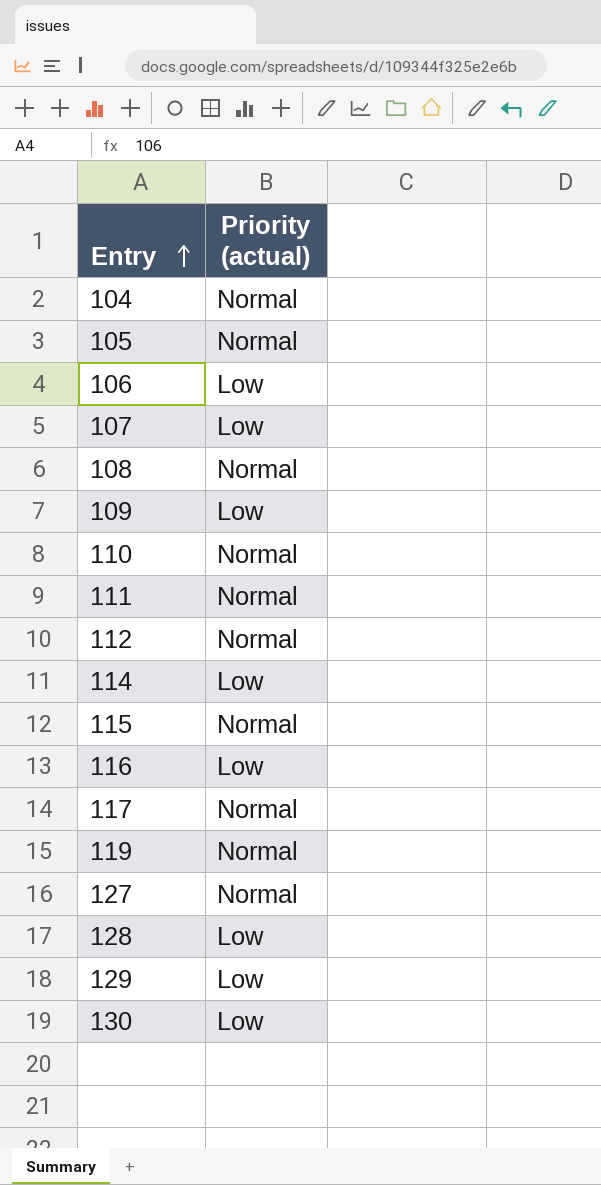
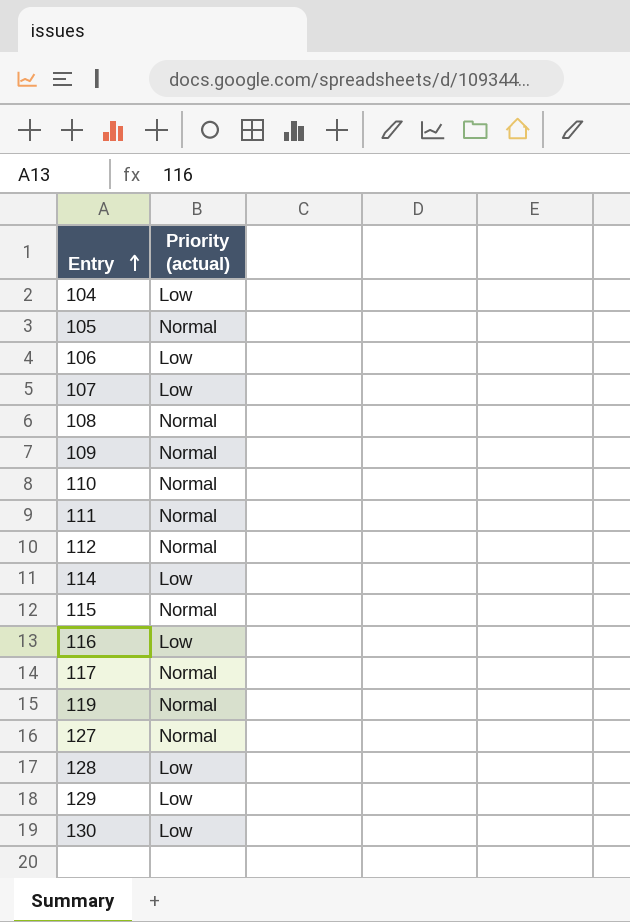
104 | Priority (actual): Normal -> Low
109 | Priority (actual): Low -> Normal

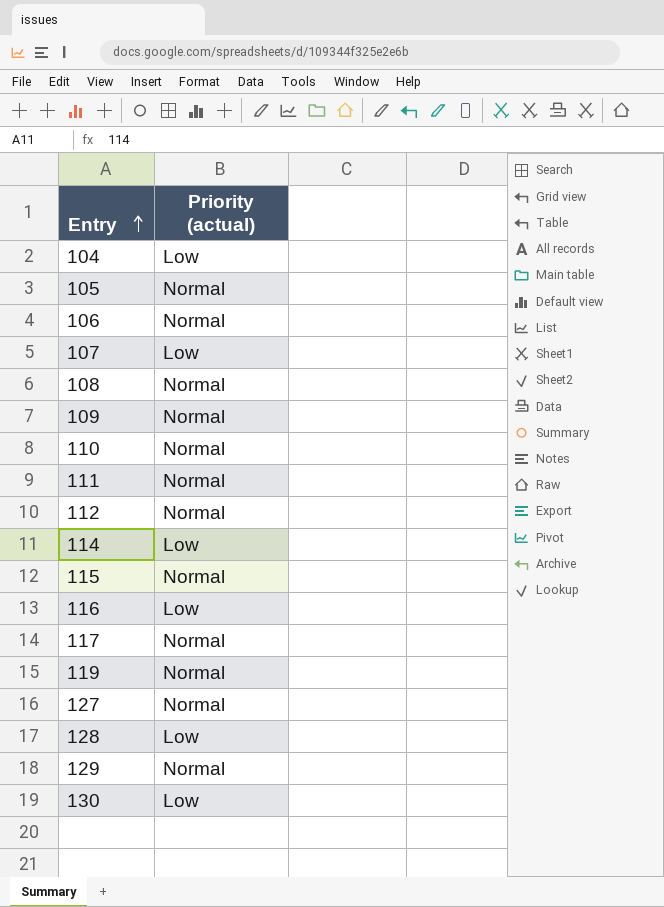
106 | Priority (actual): Low -> Normal
129 | Priority (actual): Low -> Normal

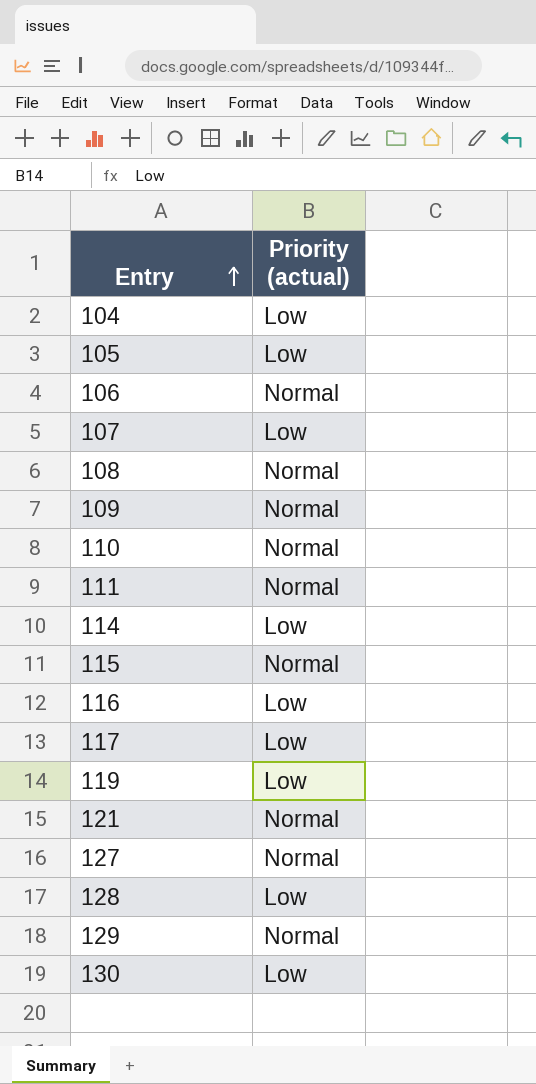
row 112: Normal -> none
105 | Priority (actual): Normal -> Low
117 | Priority (actual): Normal -> Low
119 | Priority (actual): Normal -> Low
row 121: none -> Normal

